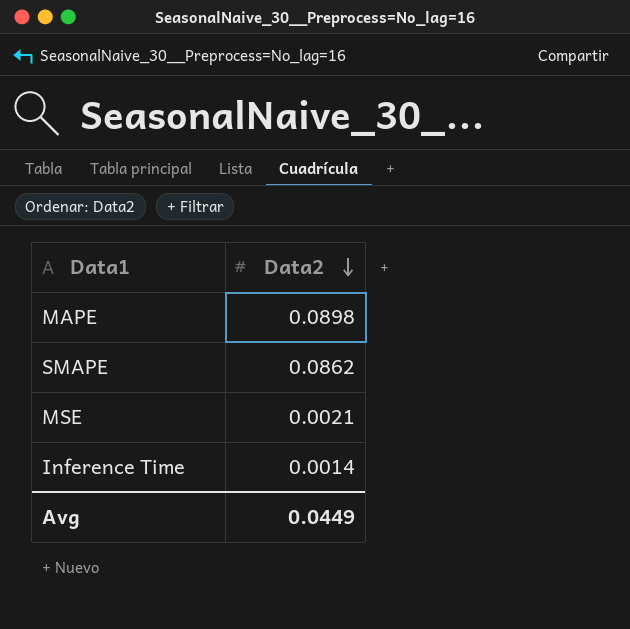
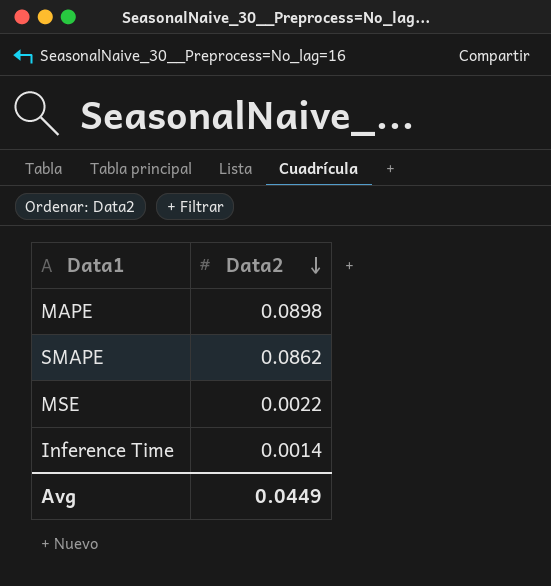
MSE | Data2: 0.0021 -> 0.0022

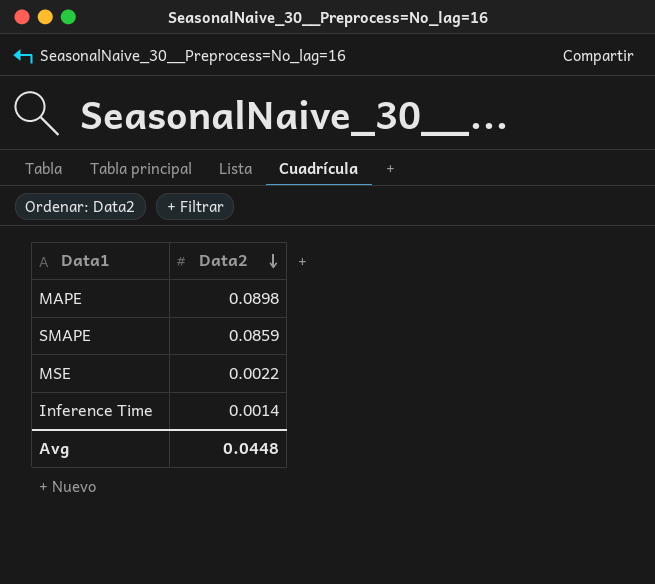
SMAPE | Data2: 0.0862 -> 0.0859
Avg | Data2: 0.0449 -> 0.0448

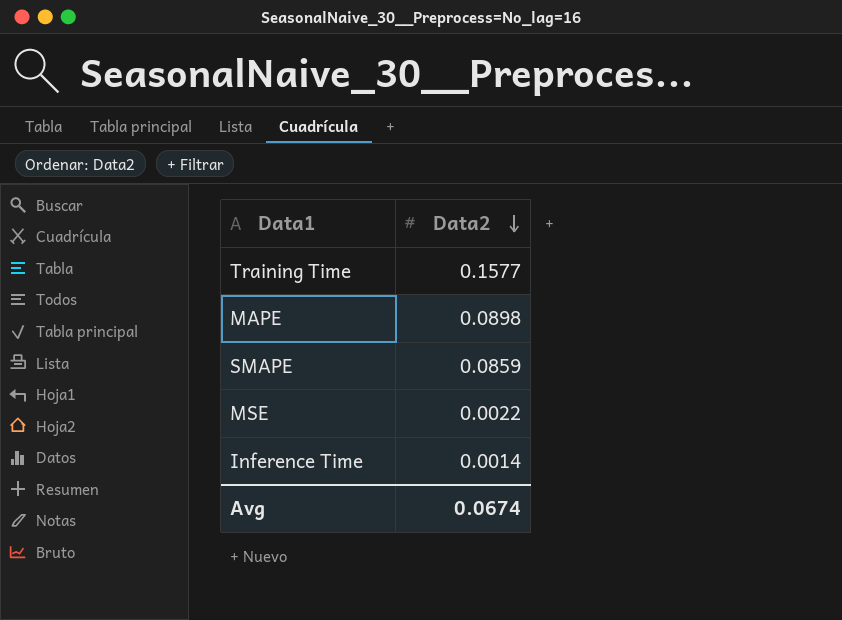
row Training Time: none -> 0.1577
Avg | Data2: 0.0448 -> 0.0674

